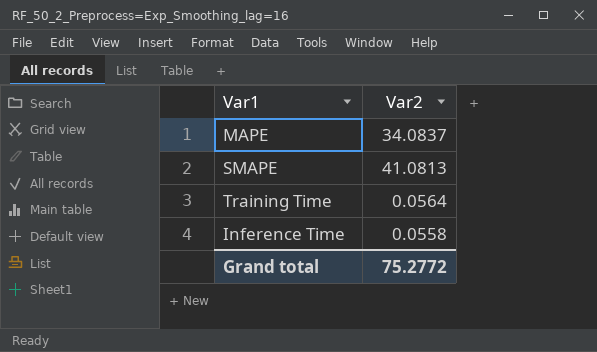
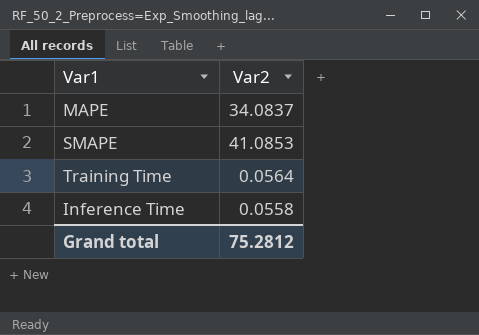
SMAPE | Var2: 41.0813 -> 41.0853
Grand total | Var2: 75.2772 -> 75.2812

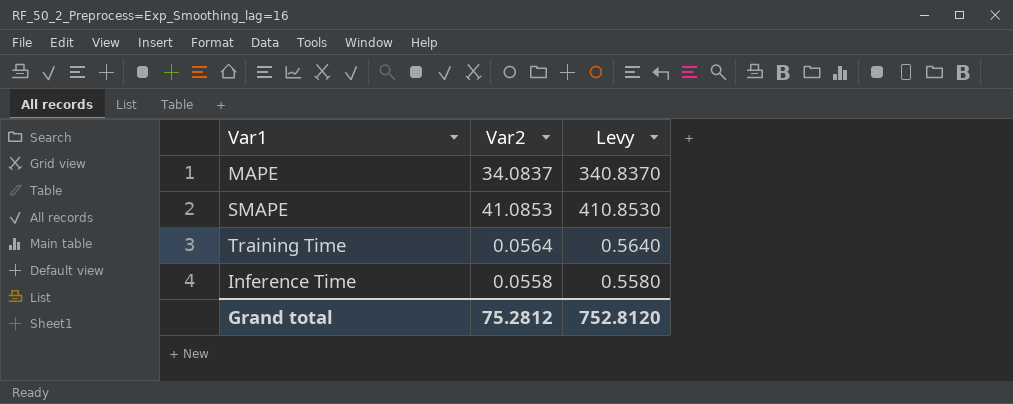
column Levy | formula: none -> [Var2] * 10

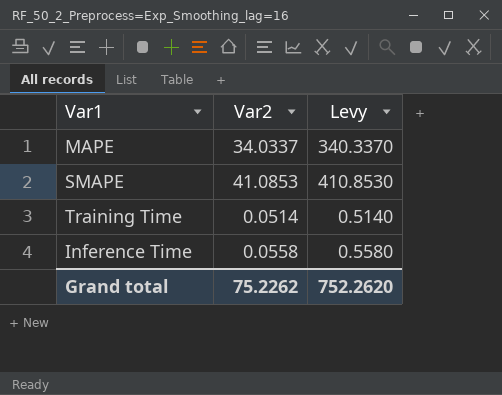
MAPE | Var2: 34.0837 -> 34.0337
MAPE | Levy: 340.8370 -> 340.3370
Training Time | Var2: 0.0564 -> 0.0514
Training Time | Levy: 0.5640 -> 0.5140
Grand total | Var2: 75.2812 -> 75.2262
Grand total | Levy: 752.8120 -> 752.2620

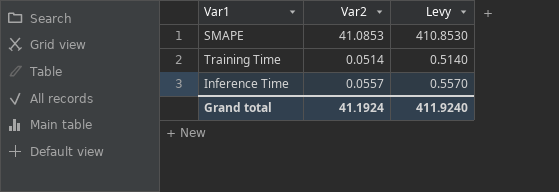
row MAPE: 34.0337 | 340.3370 -> none
Inference Time | Var2: 0.0558 -> 0.0557
Inference Time | Levy: 0.5580 -> 0.5570
Grand total | Var2: 75.2262 -> 41.1924
Grand total | Levy: 752.2620 -> 411.9240

